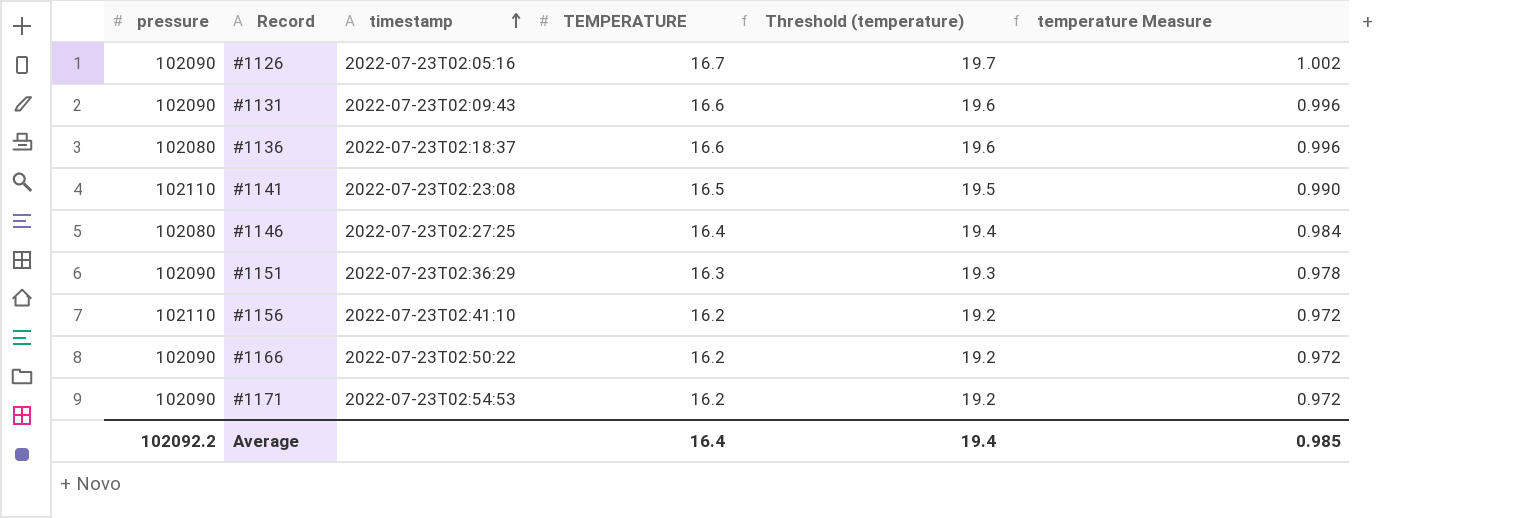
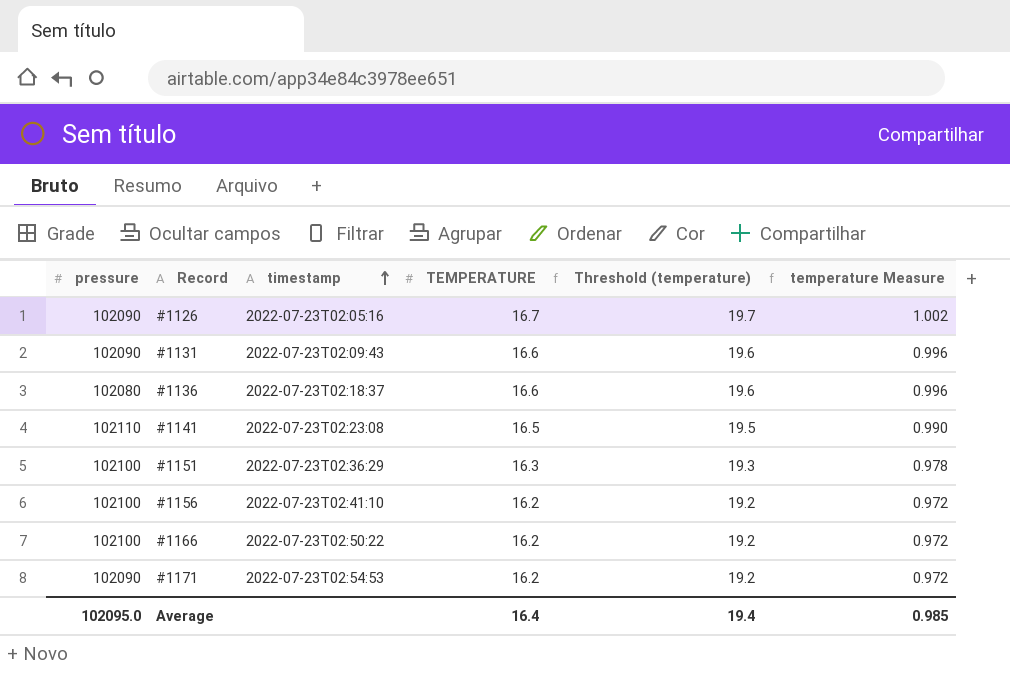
row #1146: 102080 | 2022-07-23T02:27:25 | 16.4 | 19.4 | 0.984 -> none
#1151 | pressure: 102090 -> 102100
#1156 | pressure: 102110 -> 102100
#1166 | pressure: 102090 -> 102100
Average | pressure: 102092.2 -> 102095.0

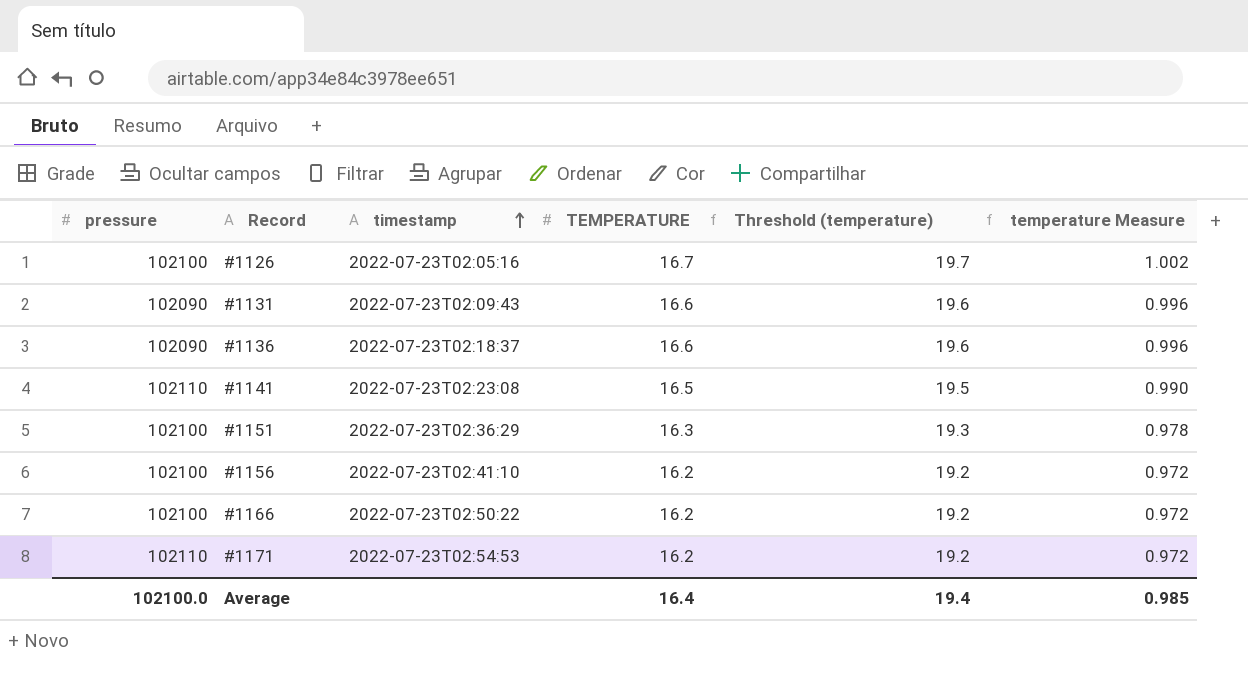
#1126 | pressure: 102090 -> 102100
#1136 | pressure: 102080 -> 102090
#1171 | pressure: 102090 -> 102110
Average | pressure: 102095.0 -> 102100.0

